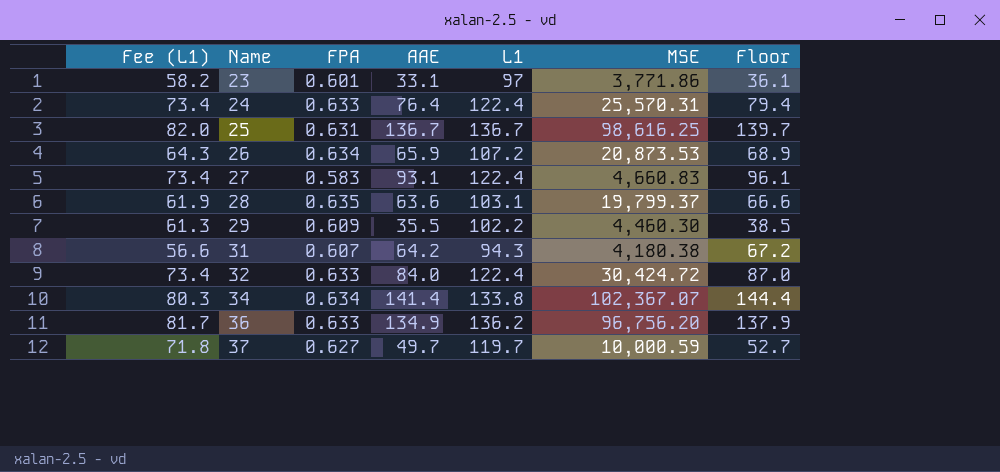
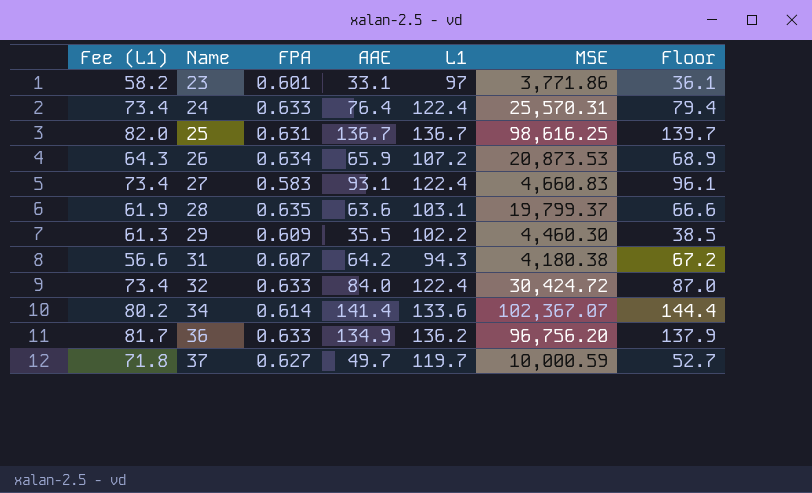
34 | Fee (L1): 80.3 -> 80.2
34 | FPA: 0.634 -> 0.614
34 | L1: 133.8 -> 133.6

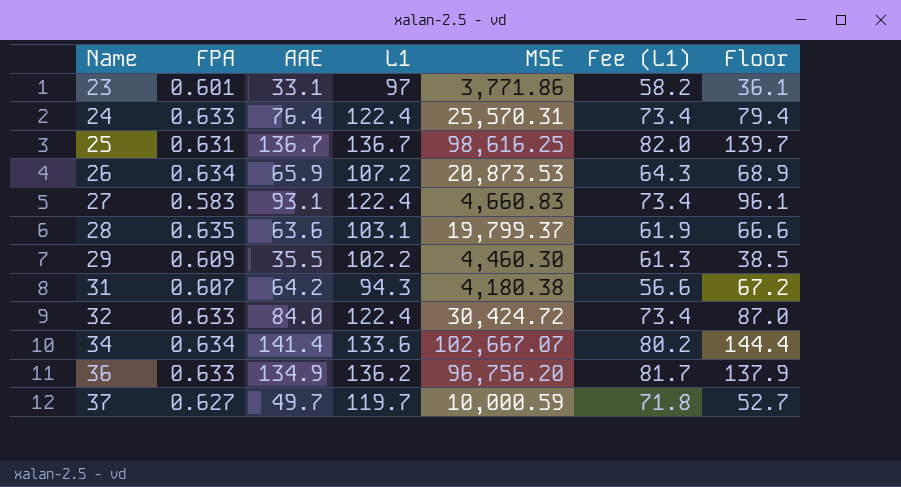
column Fee (L1) | position: 1 -> 6
34 | FPA: 0.614 -> 0.634
34 | MSE: 102,367.07 -> 102,667.07

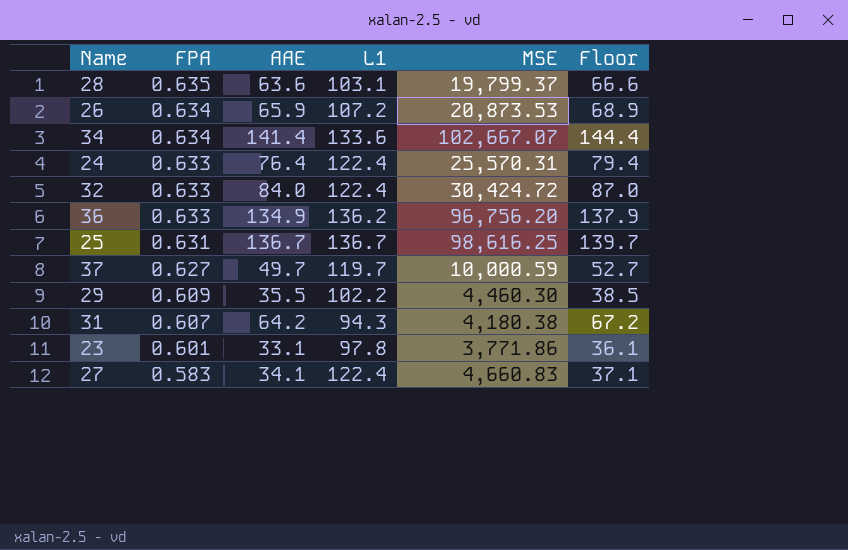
row order: Name ascending -> FPA descending
column Fee (L1) | formula: [L1] * 0.6 -> none
23 | L1: 97 -> 97.8
27 | AAE: 93.1 -> 34.1
27 | Floor: 96.1 -> 37.1

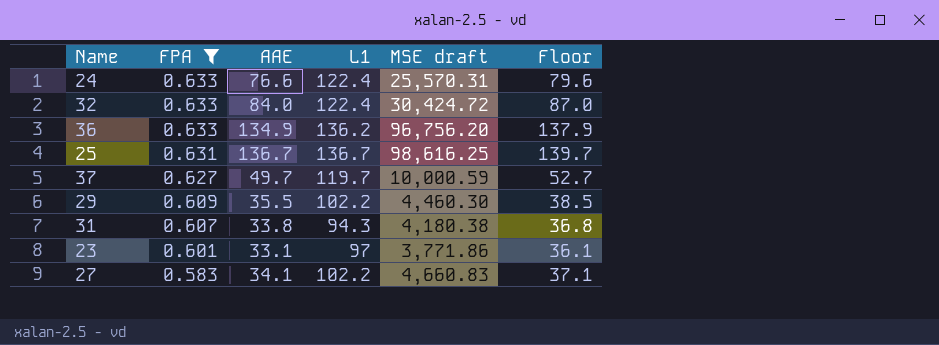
filter: none -> FPA <= 0.633
column name: MSE -> MSE draft
24 | AAE: 76.4 -> 76.6
24 | Floor: 79.4 -> 79.6
31 | AAE: 64.2 -> 33.8
31 | Floor: 67.2 -> 36.8
23 | L1: 97.8 -> 97
27 | L1: 122.4 -> 102.2

